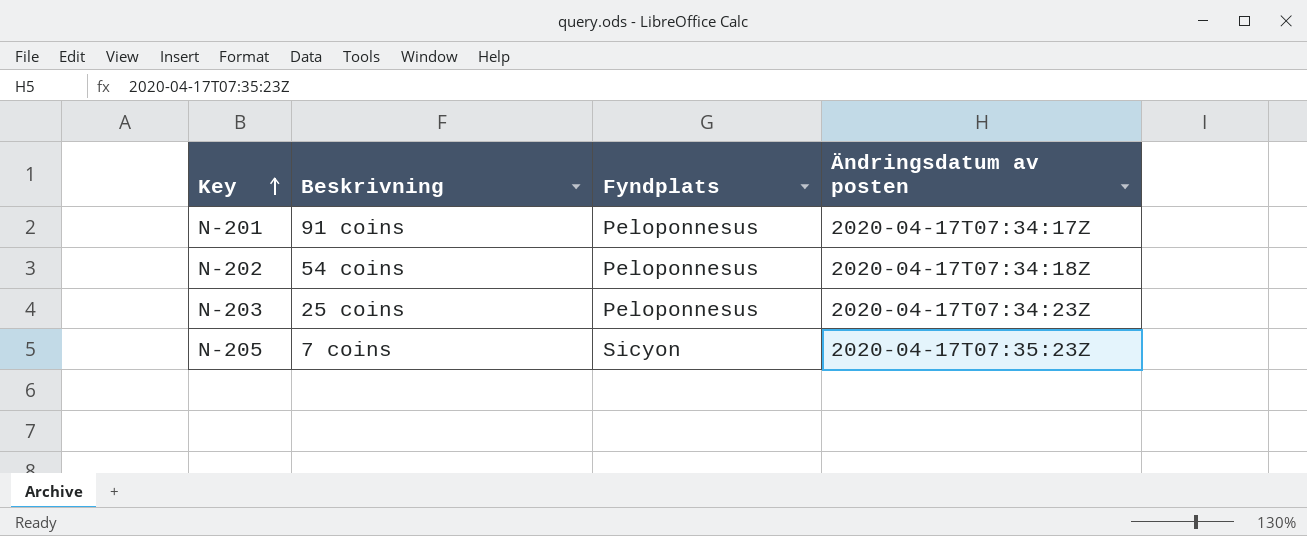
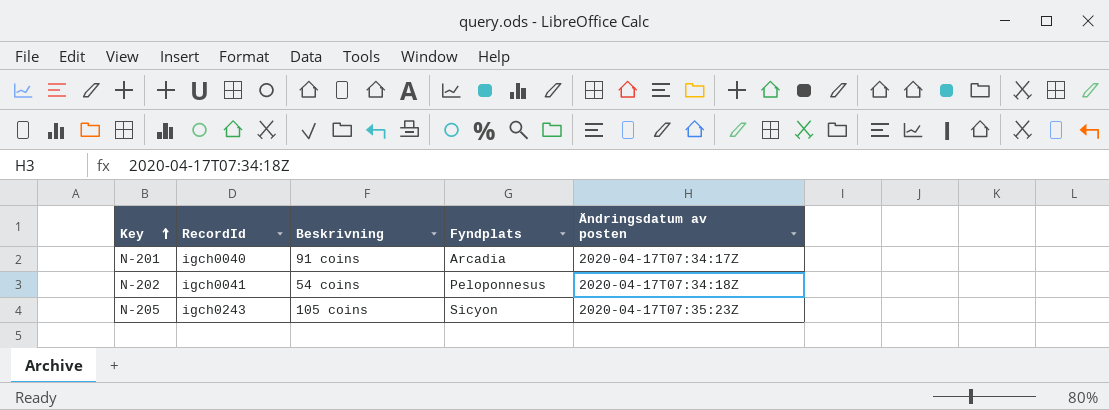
column RecordId | position: none -> 2
row N-203: 25 coins | Peloponnesus | 2020-04-17T07:34:23Z -> none
N-201 | Fyndplats: Peloponnesus -> Arcadia
N-205 | Beskrivning: 7 coins -> 105 coins

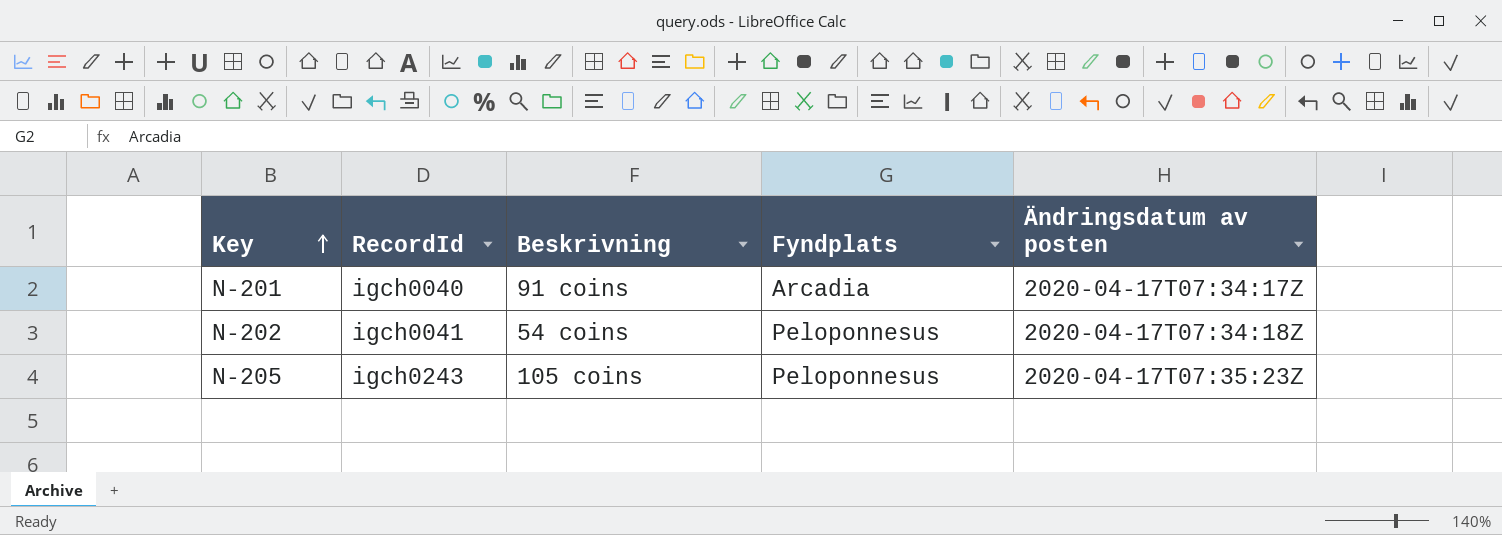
N-205 | Fyndplats: Sicyon -> Peloponnesus

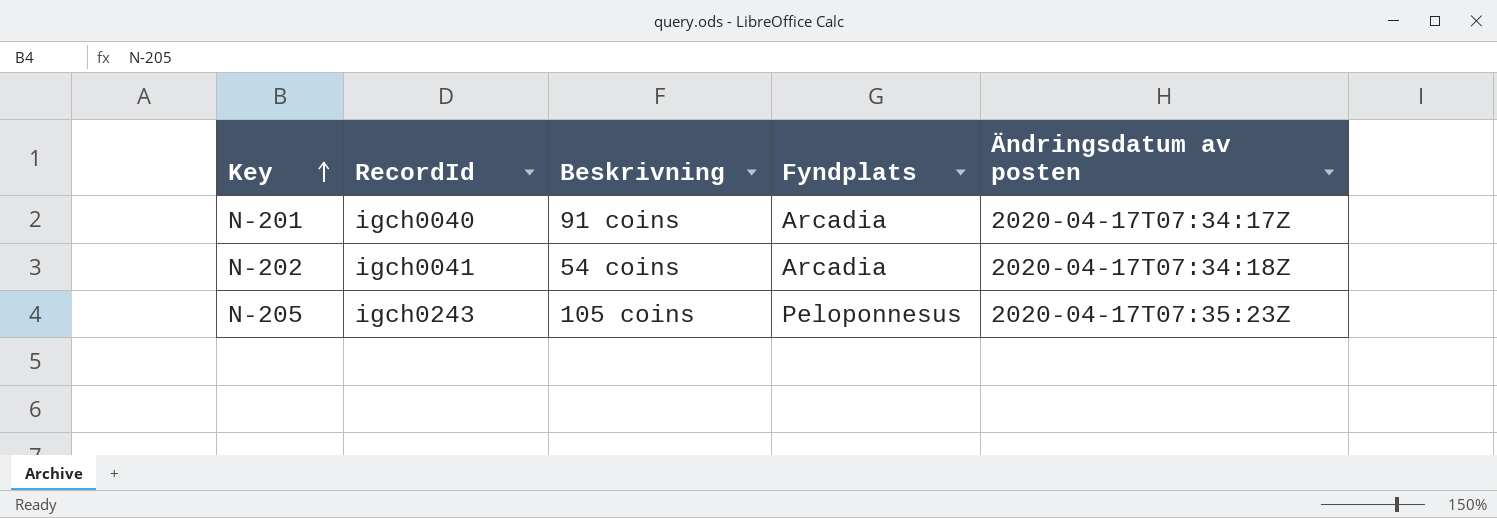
N-202 | Fyndplats: Peloponnesus -> Arcadia

